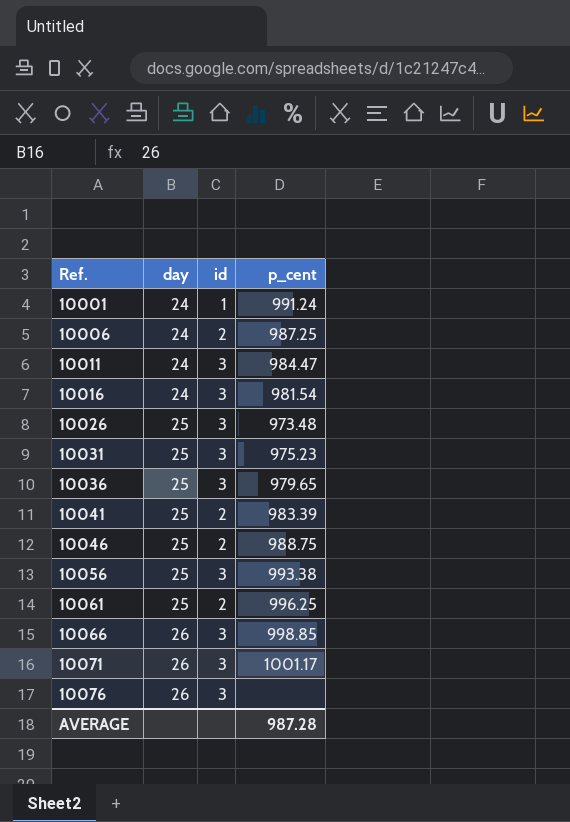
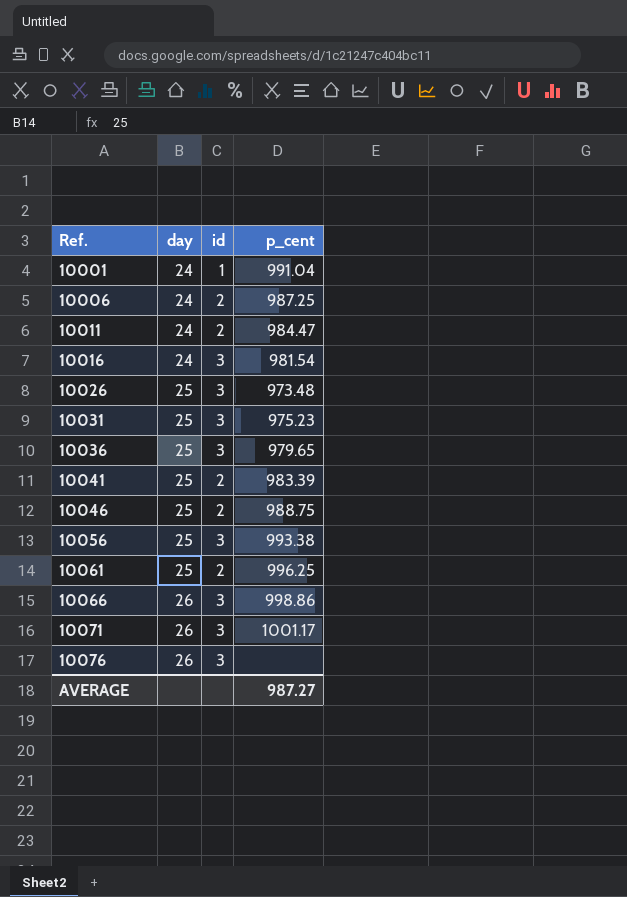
10001 | p_cent: 991.24 -> 991.04
10011 | id: 3 -> 2
10066 | p_cent: 998.85 -> 998.86
AVERAGE | p_cent: 987.28 -> 987.27

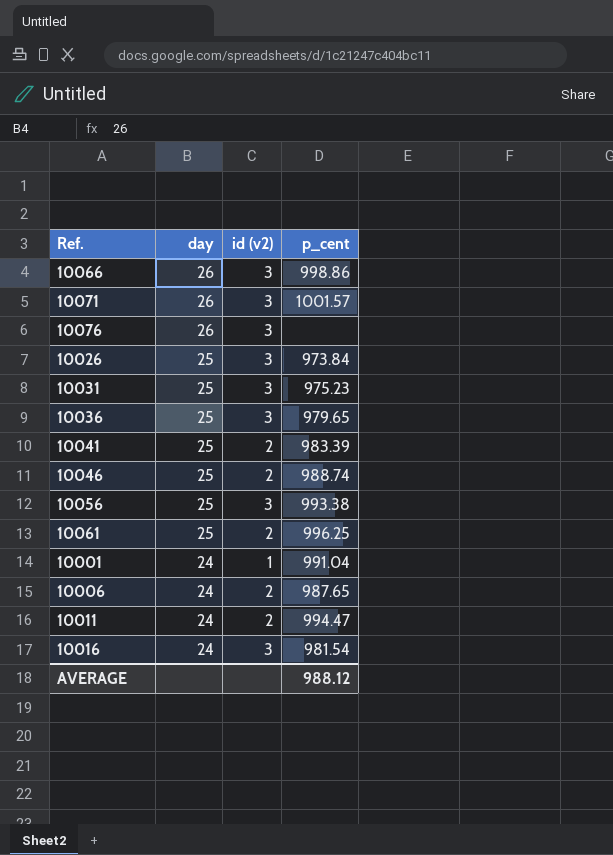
row order: Ref. ascending -> day descending
column name: id -> id (v2)
10071 | p_cent: 1001.17 -> 1001.57
10026 | p_cent: 973.48 -> 973.84
10046 | p_cent: 988.75 -> 988.74
10006 | p_cent: 987.25 -> 987.65
10011 | p_cent: 984.47 -> 994.47
AVERAGE | p_cent: 987.27 -> 988.12

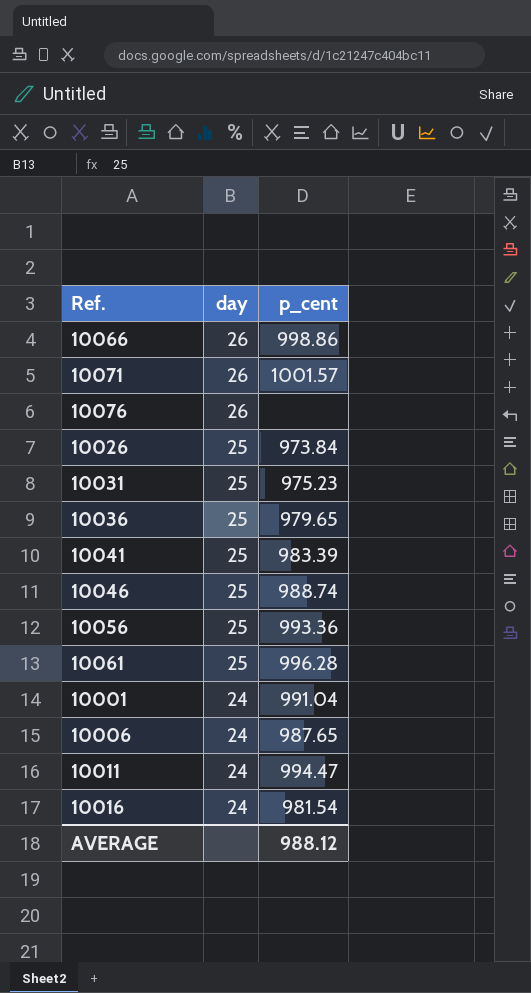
column id (v2) | position: 3 -> none
10056 | p_cent: 993.38 -> 993.36
10061 | p_cent: 996.25 -> 996.28

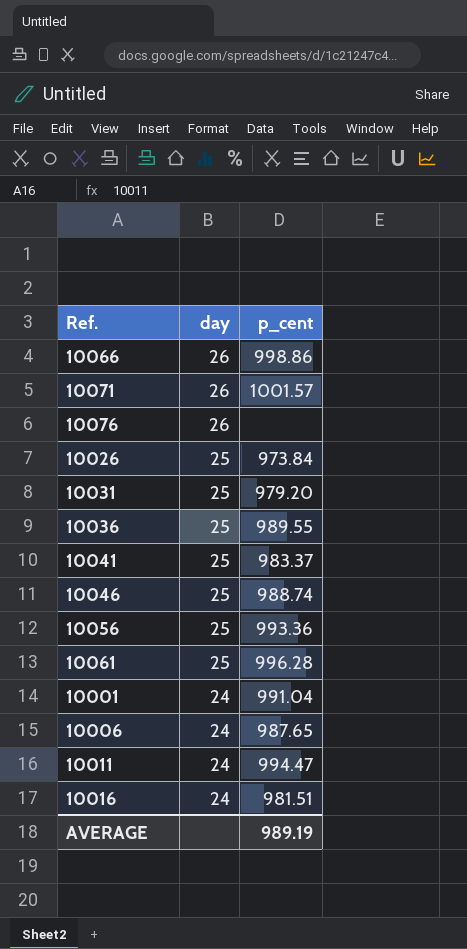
10031 | p_cent: 975.23 -> 979.20
10036 | p_cent: 979.65 -> 989.55
10041 | p_cent: 983.39 -> 983.37
10016 | p_cent: 981.54 -> 981.51
AVERAGE | p_cent: 988.12 -> 989.19

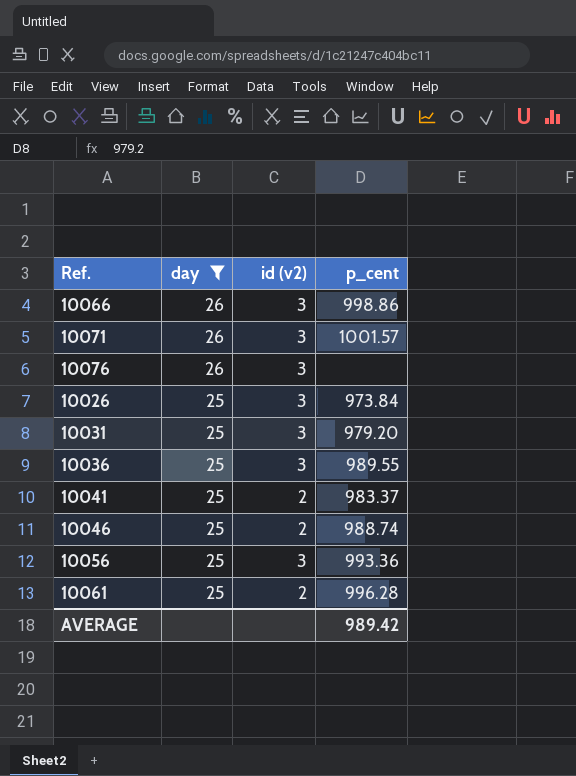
filter: none -> day != 24
column id (v2) | position: none -> 3
AVERAGE | p_cent: 989.19 -> 989.42

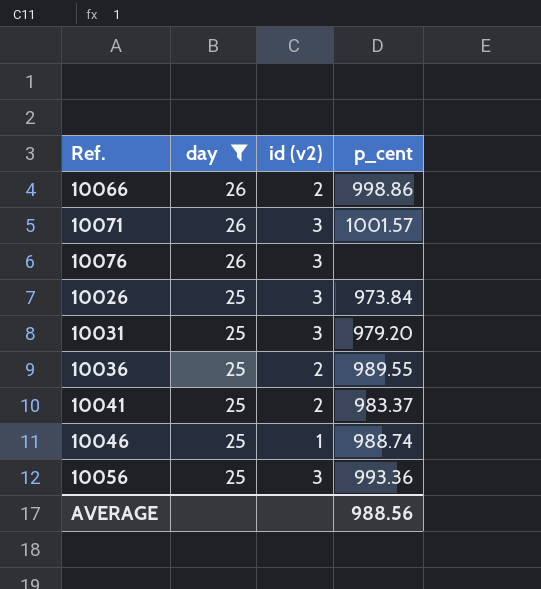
row 10061: 25 | 2 | 996.28 -> none
10066 | id (v2): 3 -> 2
10036 | id (v2): 3 -> 2
10046 | id (v2): 2 -> 1
AVERAGE | p_cent: 989.42 -> 988.56

